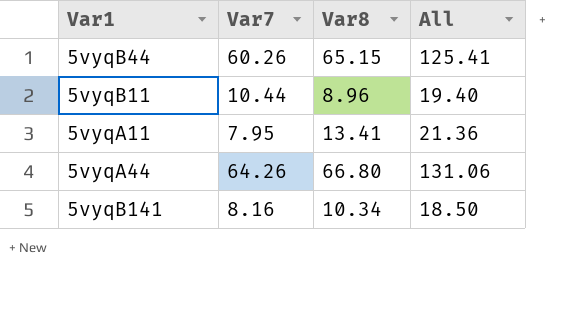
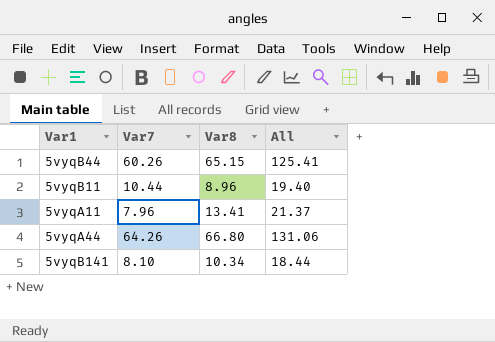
5vyqA11 | Var7: 7.95 -> 7.96
5vyqA11 | All: 21.36 -> 21.37
5vyqB141 | Var7: 8.16 -> 8.10
5vyqB141 | All: 18.50 -> 18.44

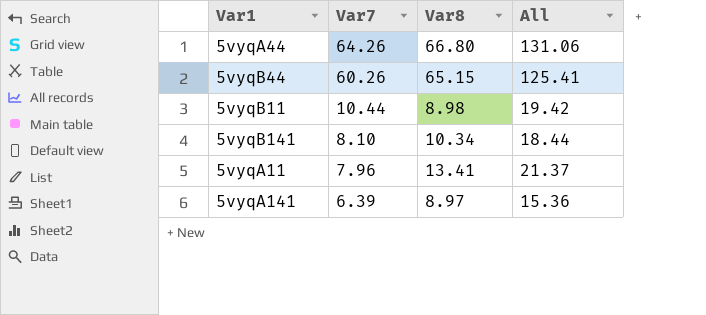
row order: none -> Var7 descending
5vyqB11 | Var8: 8.96 -> 8.98
5vyqB11 | All: 19.40 -> 19.42
row 5vyqA141: none -> 6.39 | 8.97 | 15.36

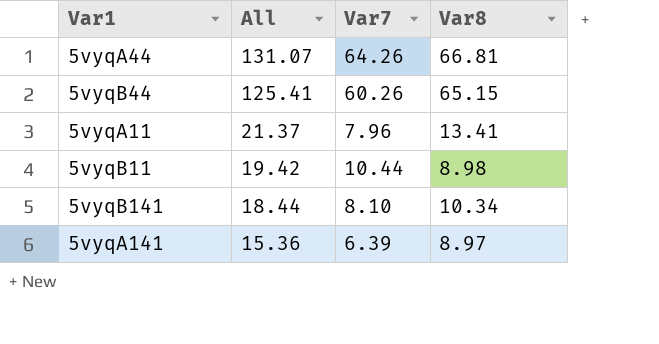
row order: Var7 descending -> All descending
column All | position: 4 -> 2
5vyqA44 | All: 131.06 -> 131.07
5vyqA44 | Var8: 66.80 -> 66.81

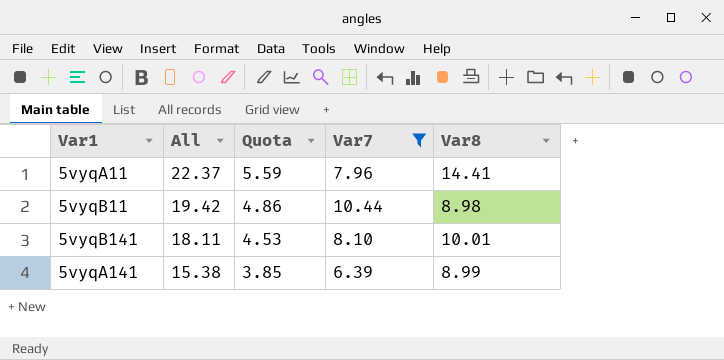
filter: none -> Var7 <= 10.44
column Quota | formula: none -> [All] * 0.25
5vyqA11 | All: 21.37 -> 22.37
5vyqA11 | Var8: 13.41 -> 14.41
5vyqB141 | All: 18.44 -> 18.11
5vyqB141 | Var8: 10.34 -> 10.01
5vyqA141 | All: 15.36 -> 15.38
5vyqA141 | Var8: 8.97 -> 8.99

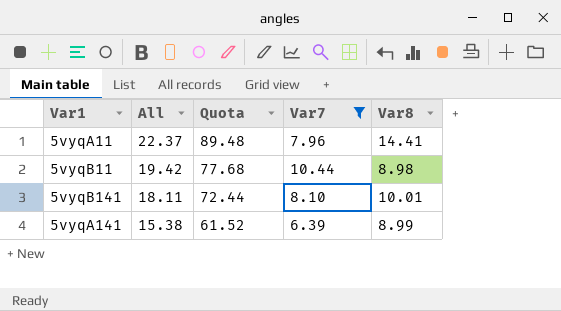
column Quota | formula: [All] * 0.25 -> [All] * 4

